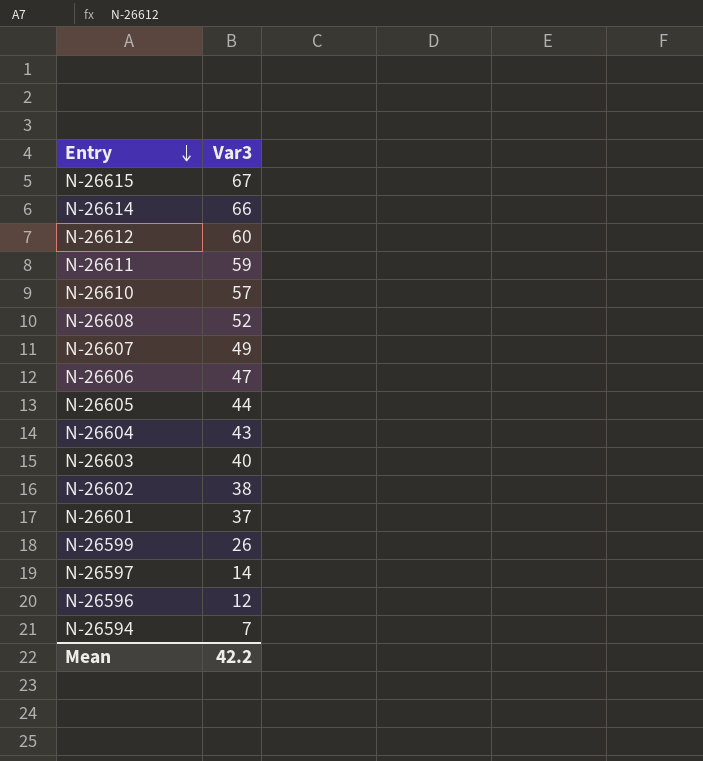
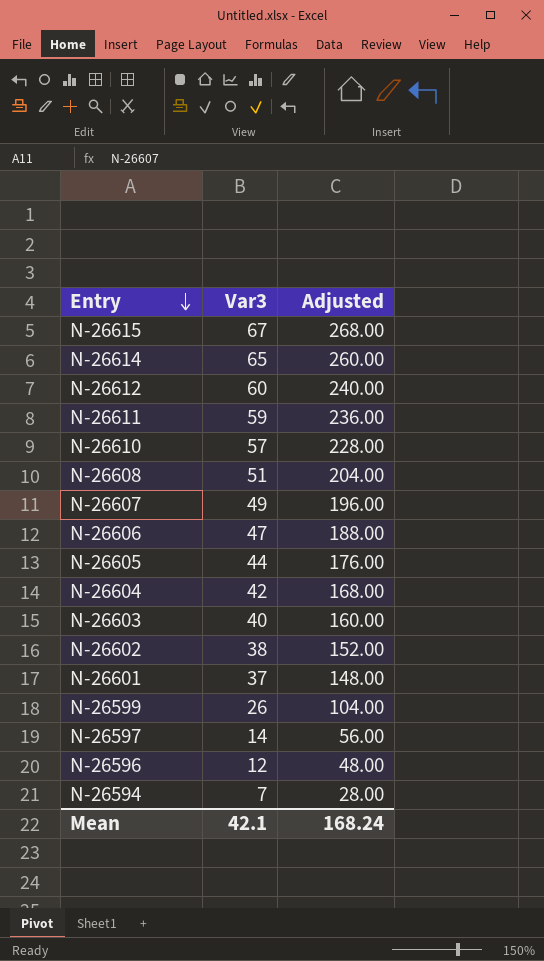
column Adjusted | formula: none -> [Var3] * 4
N-26614 | Var3: 66 -> 65
N-26608 | Var3: 52 -> 51
N-26604 | Var3: 43 -> 42
Mean | Var3: 42.2 -> 42.1

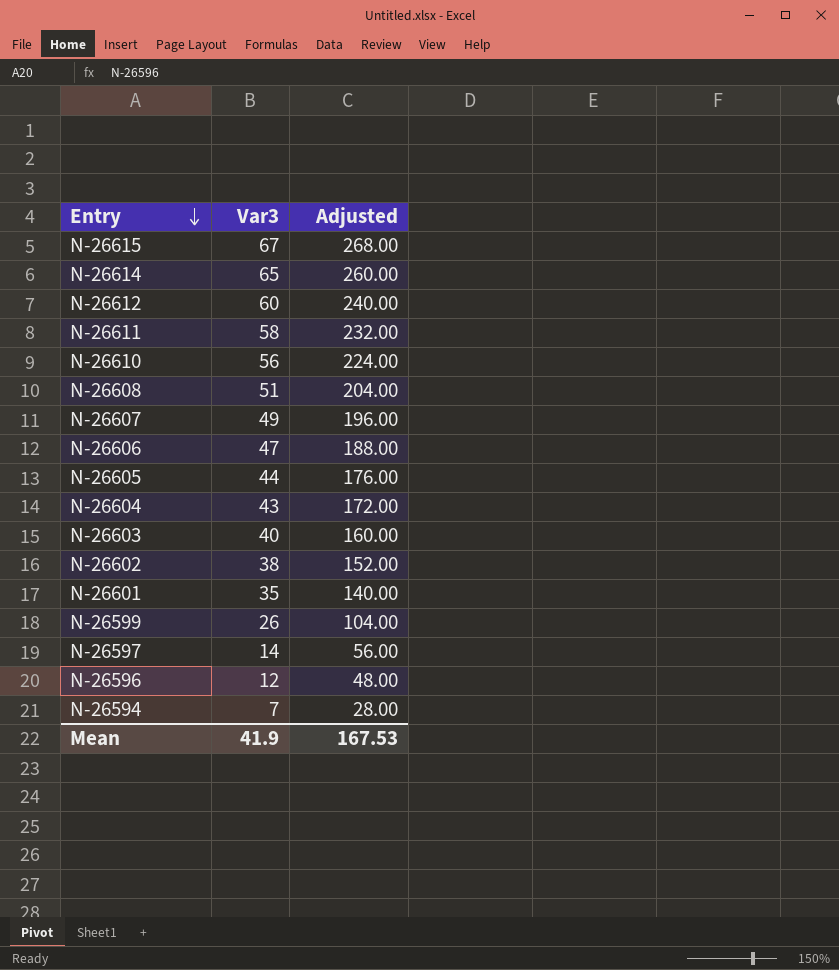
N-26611 | Var3: 59 -> 58
N-26611 | Adjusted: 236.00 -> 232.00
N-26610 | Var3: 57 -> 56
N-26610 | Adjusted: 228.00 -> 224.00
N-26604 | Var3: 42 -> 43
N-26604 | Adjusted: 168.00 -> 172.00
N-26601 | Var3: 37 -> 35
N-26601 | Adjusted: 148.00 -> 140.00
Mean | Var3: 42.1 -> 41.9
Mean | Adjusted: 168.24 -> 167.53

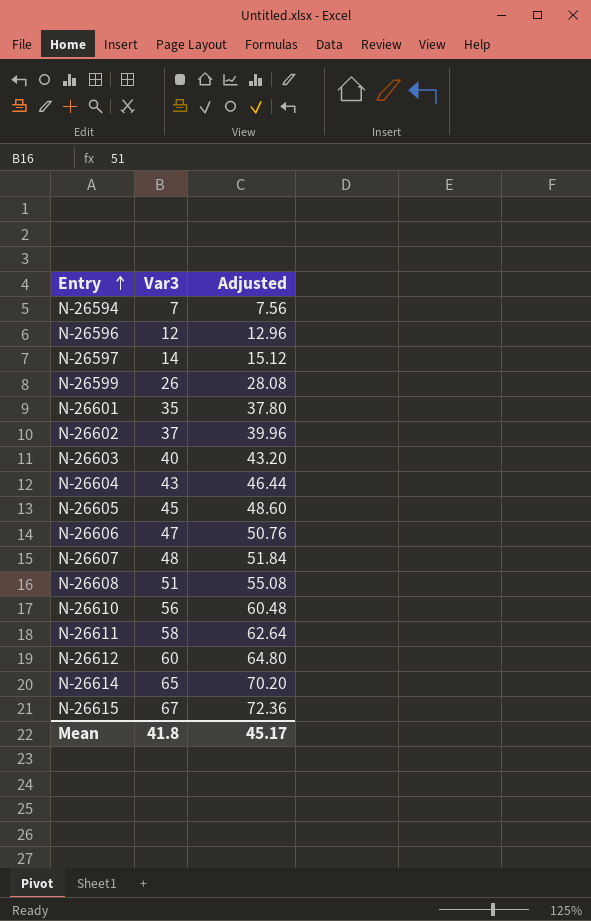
row order: Entry descending -> Entry ascending
column Adjusted | formula: [Var3] * 4 -> [Var3] * 1.08
N-26602 | Var3: 38 -> 37
N-26605 | Var3: 44 -> 45
N-26607 | Var3: 49 -> 48
Mean | Var3: 41.9 -> 41.8
Mean | Adjusted: 167.53 -> 45.17

